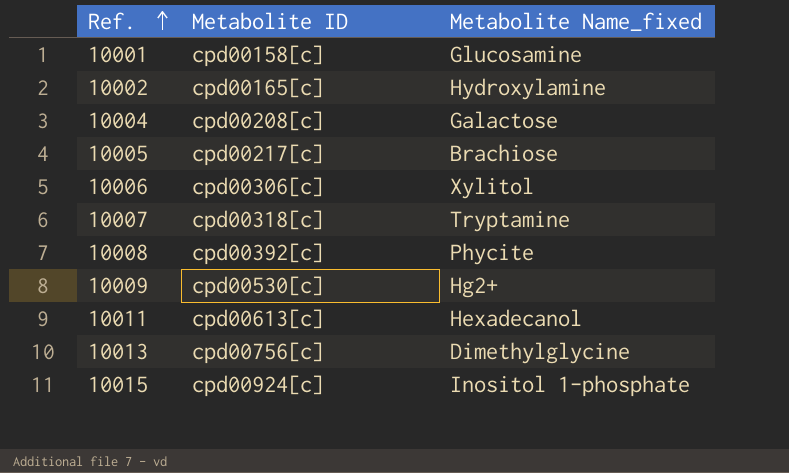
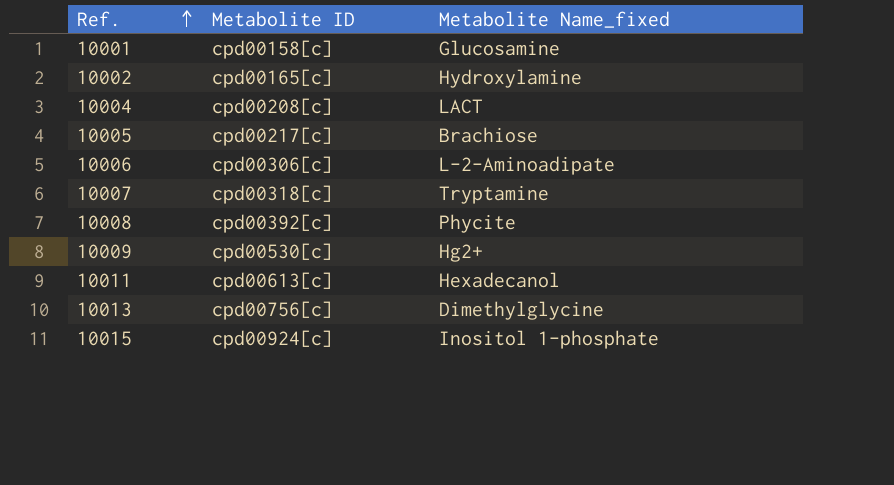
10004 | Metabolite Name_fixed: Galactose -> LACT
10006 | Metabolite Name_fixed: Xylitol -> L-2-Aminoadipate

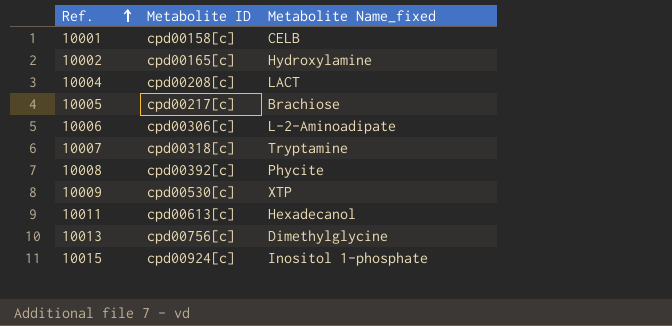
10001 | Metabolite Name_fixed: Glucosamine -> CELB
10009 | Metabolite Name_fixed: Hg2+ -> XTP

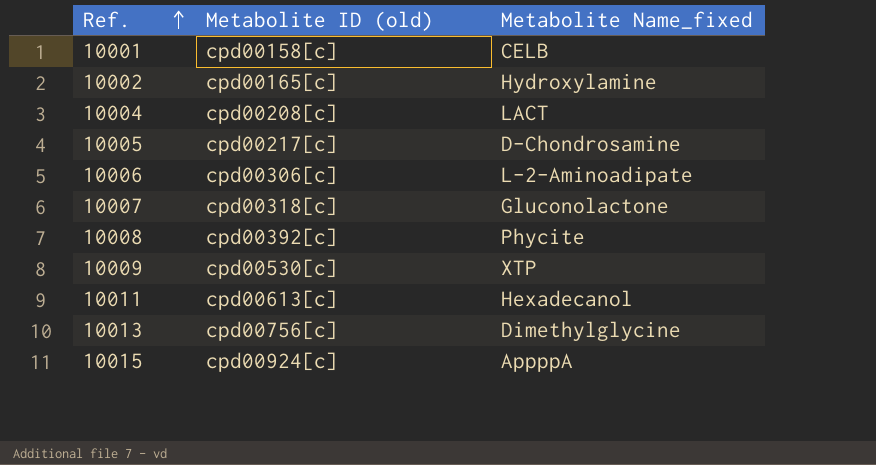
column name: Metabolite ID -> Metabolite ID (old)
10005 | Metabolite Name_fixed: Brachiose -> D-Chondrosamine
10007 | Metabolite Name_fixed: Tryptamine -> Gluconolactone
10015 | Metabolite Name_fixed: Inositol 1-phosphate -> AppppA

